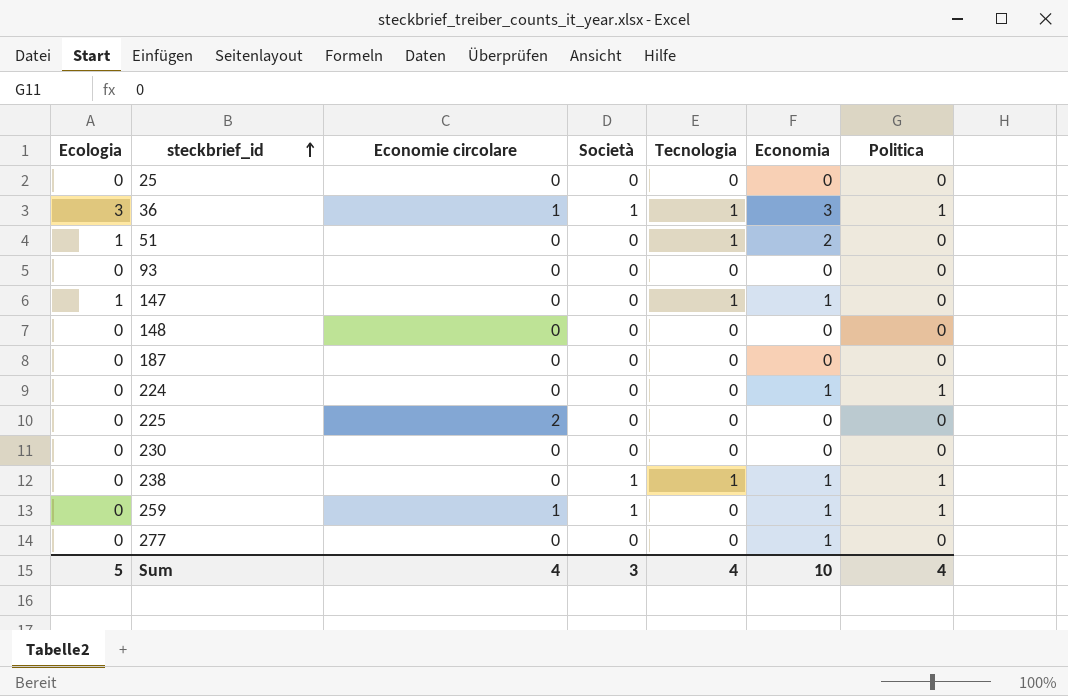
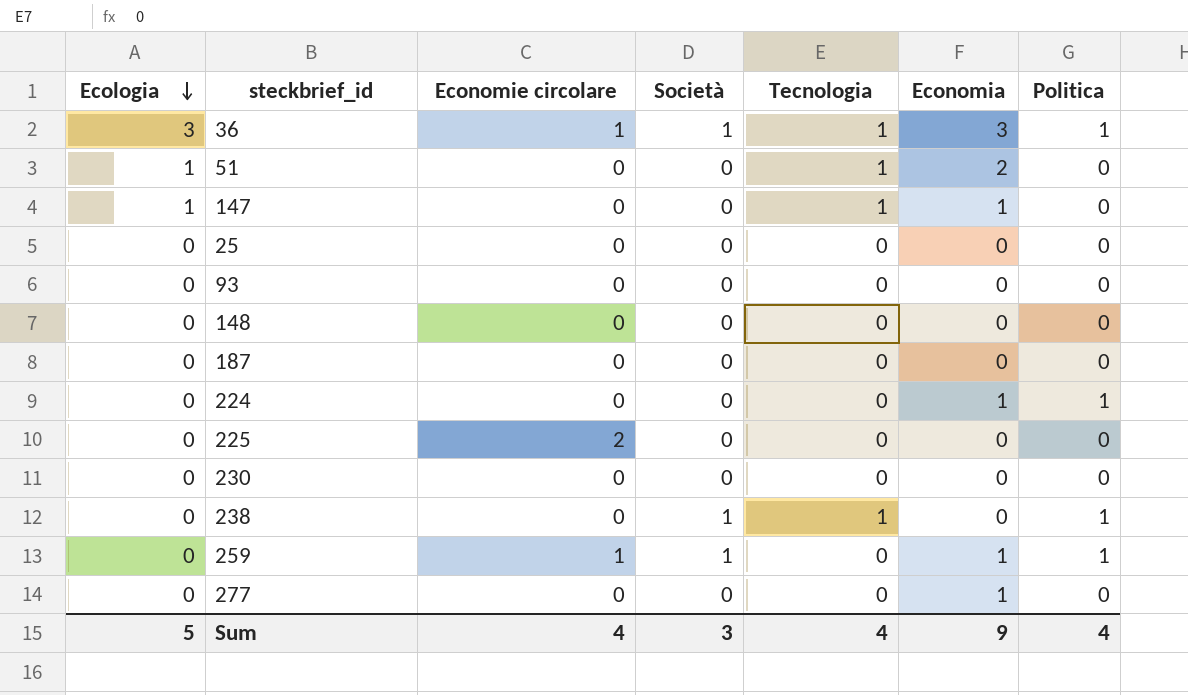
row order: steckbrief_id ascending -> Ecologia descending
238 | Economia: 1 -> 0
Sum | Economia: 10 -> 9

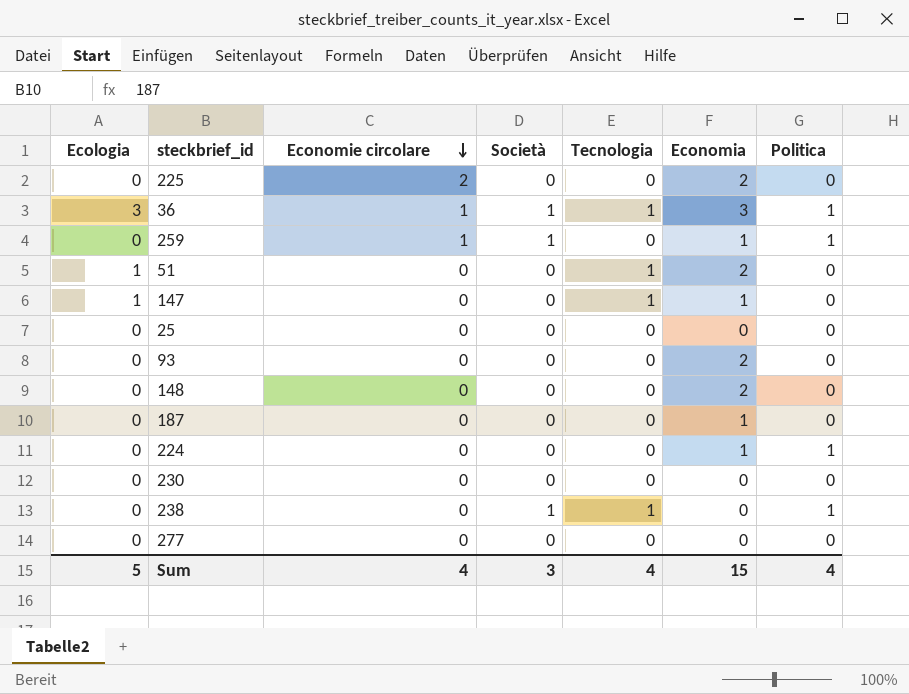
row order: Ecologia descending -> Economie circolare descending
225 | Economia: 0 -> 2
93 | Economia: 0 -> 2
148 | Economia: 0 -> 2
187 | Economia: 0 -> 1
277 | Economia: 1 -> 0
Sum | Economia: 9 -> 15

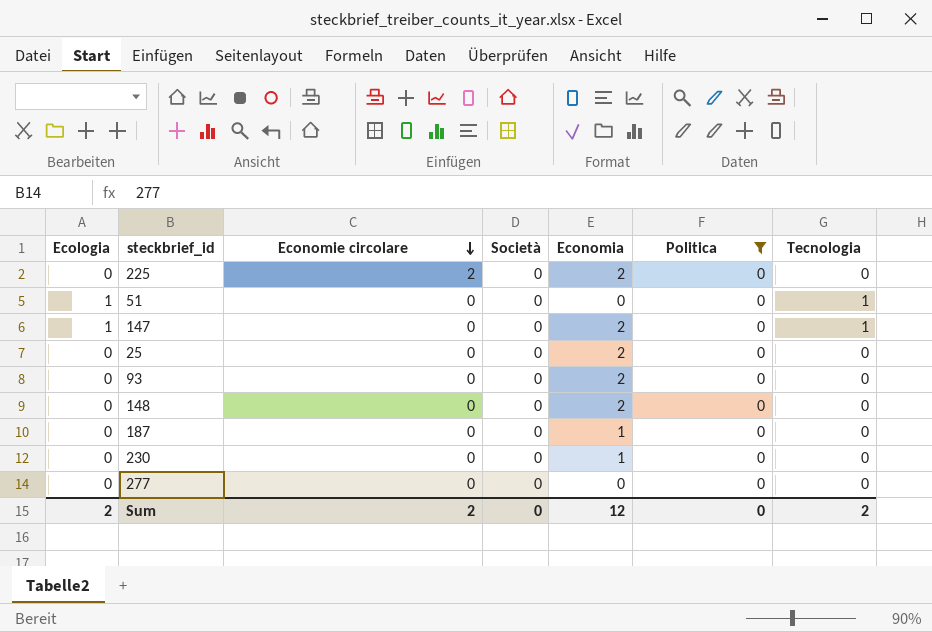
filter: none -> Politica = 0
column Tecnologia | position: 5 -> 7
51 | Economia: 2 -> 0
147 | Economia: 1 -> 2
25 | Economia: 0 -> 2
230 | Economia: 0 -> 1
Sum | Ecologia: 5 -> 2
Sum | Economie circolare: 4 -> 2
Sum | Società: 3 -> 0
Sum | Economia: 15 -> 12
Sum | Politica: 4 -> 0
Sum | Tecnologia: 4 -> 2

